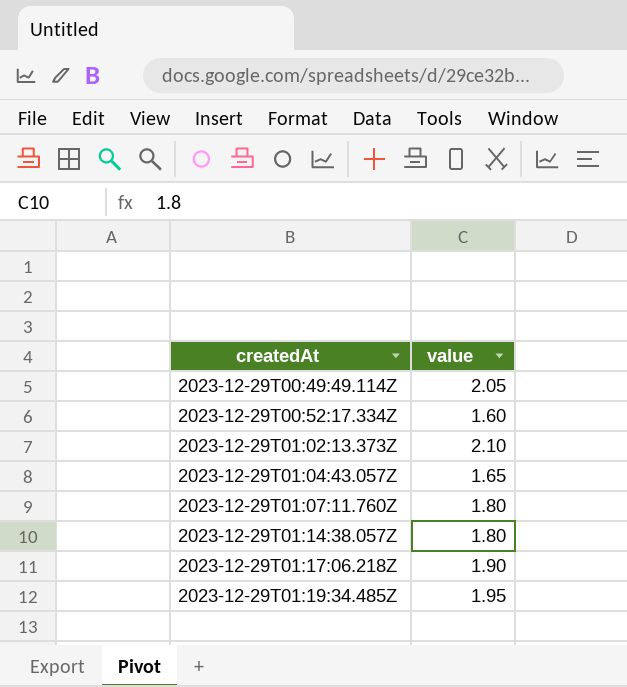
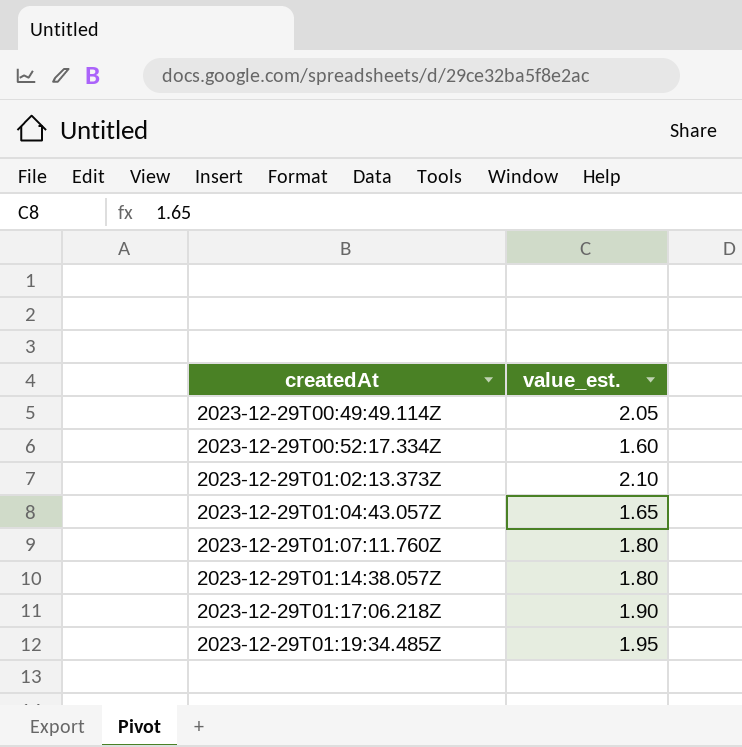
column name: value -> value_est.

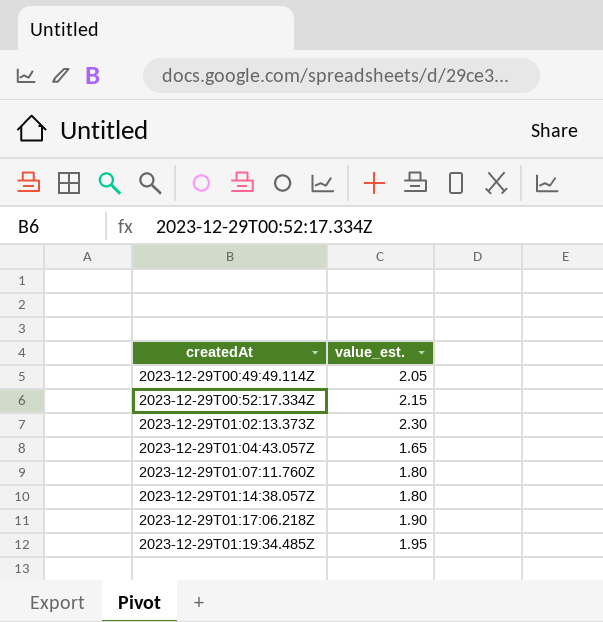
2023-12-29T00:52:17.334Z | value_est.: 1.60 -> 2.15
2023-12-29T01:02:13.373Z | value_est.: 2.10 -> 2.30

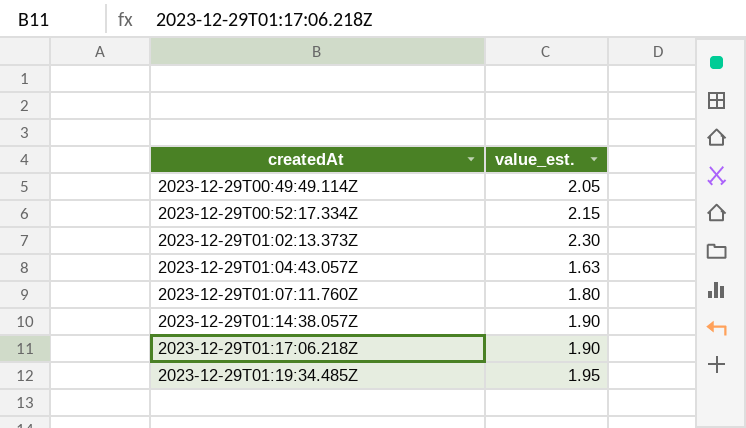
2023-12-29T01:04:43.057Z | value_est.: 1.65 -> 1.63
2023-12-29T01:14:38.057Z | value_est.: 1.80 -> 1.90

